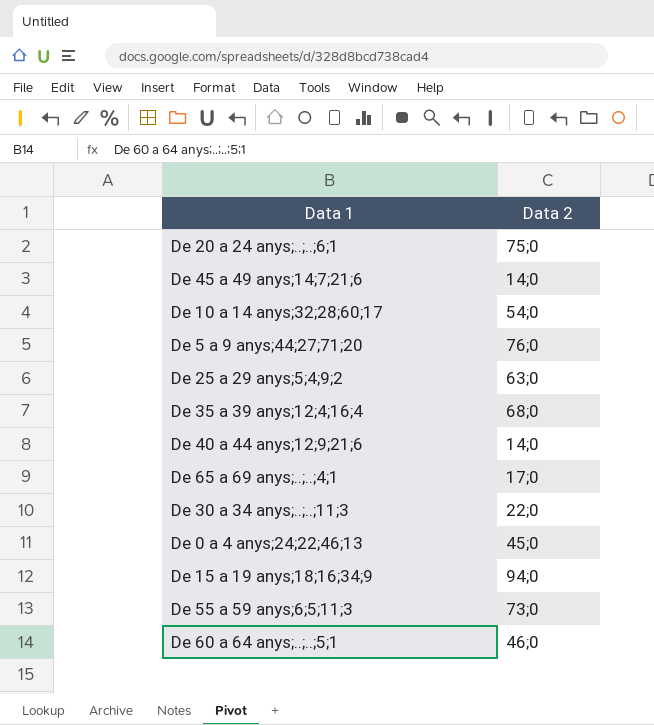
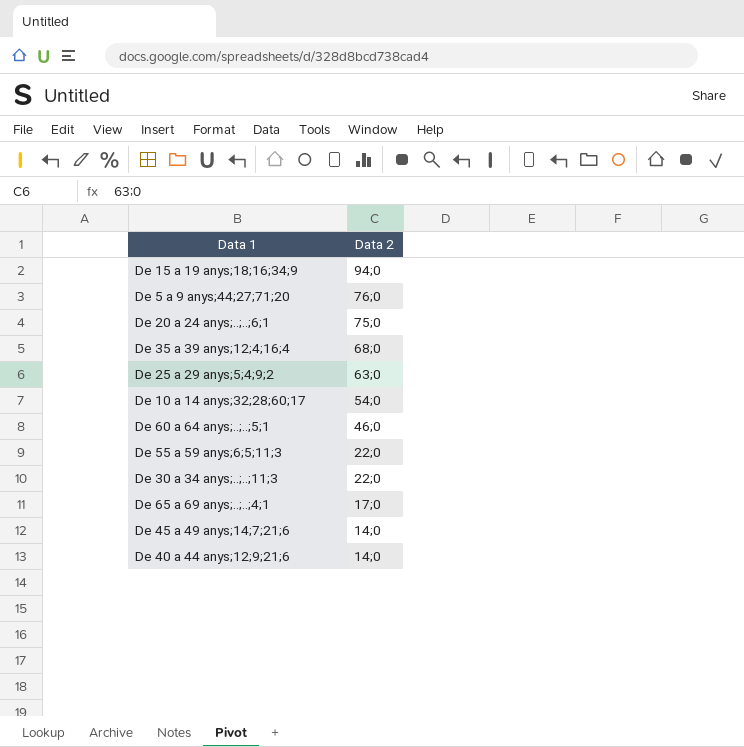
row order: none -> Data 2 descending
row De 0 a 4 anys;24;22;46;13: 45;0 -> none
De 55 a 59 anys;6;5;11;3 | Data 2: 73;0 -> 22;0

